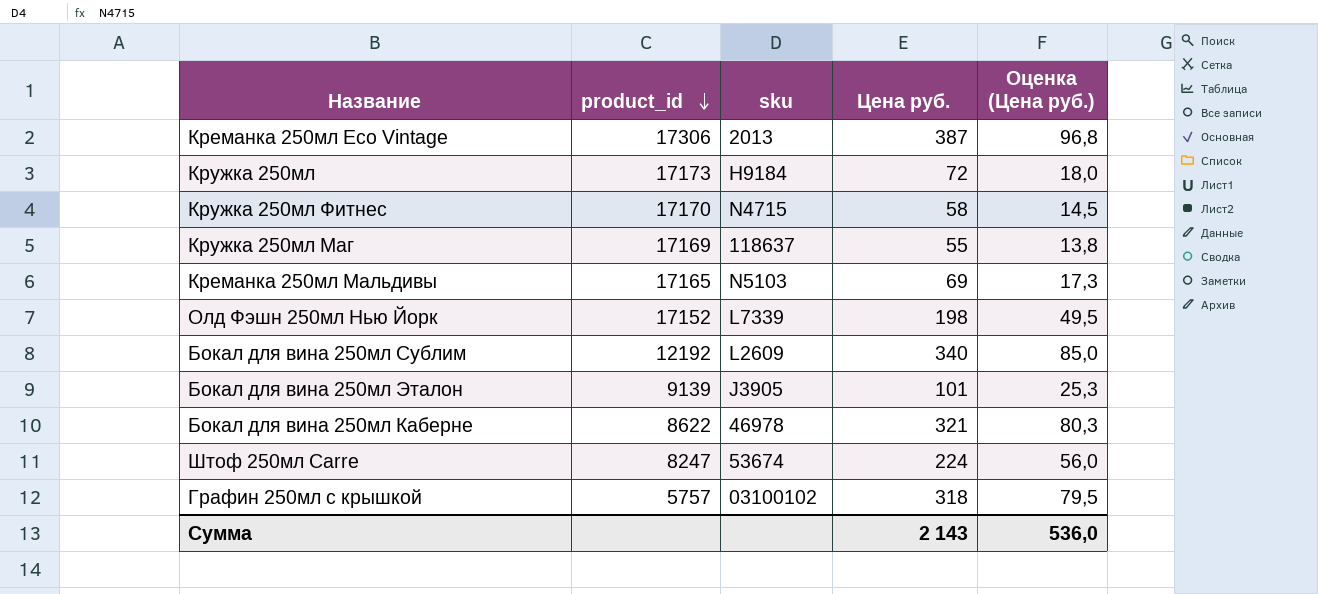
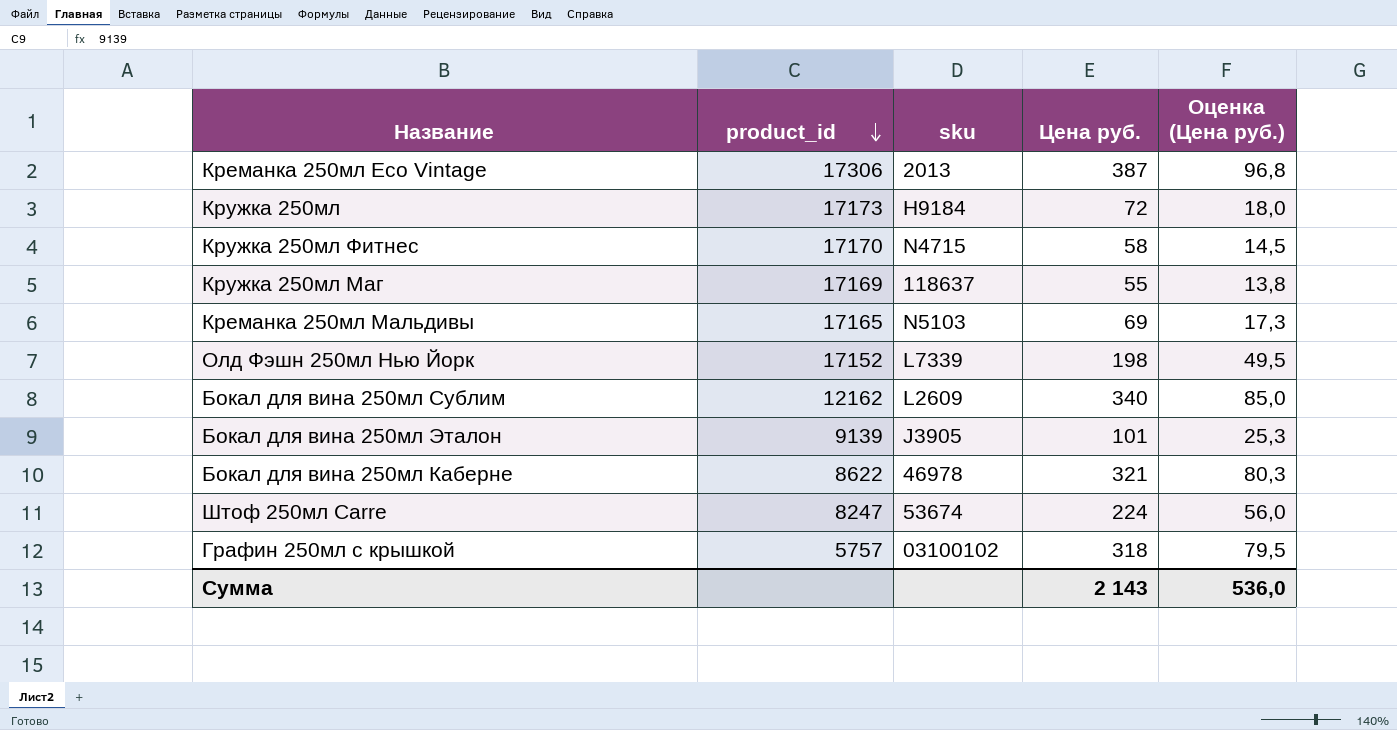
Бокал для вина 250мл Сублим | product_id: 12192 -> 12162

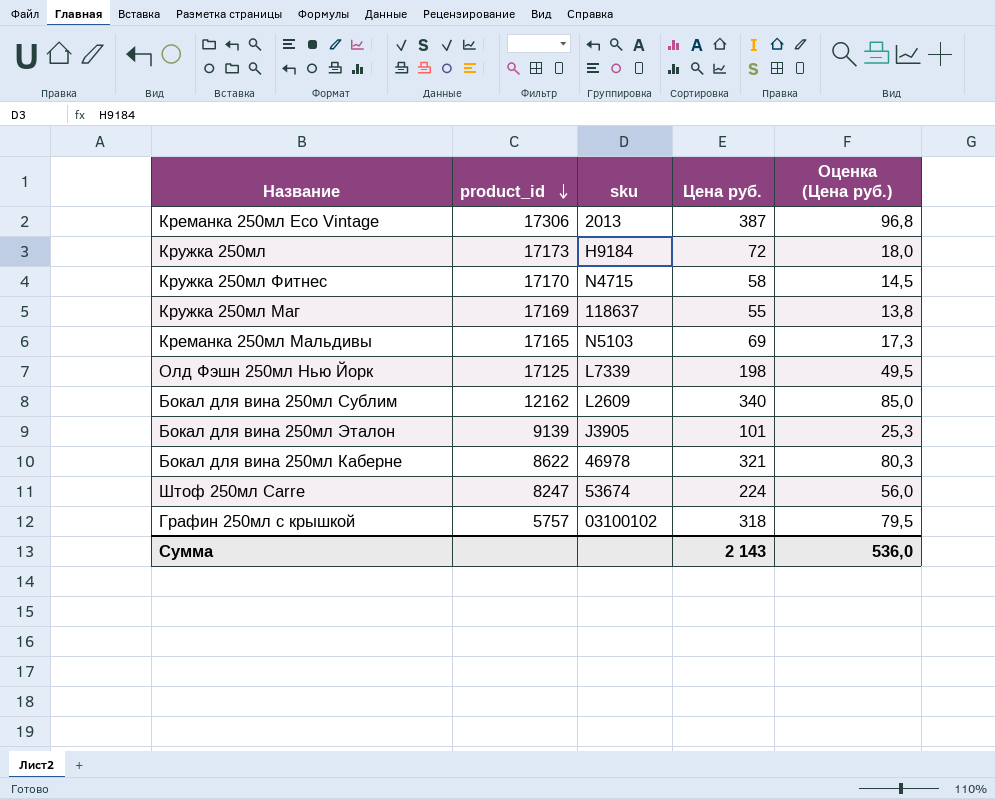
Олд Фэшн 250мл Нью Йорк | product_id: 17152 -> 17125

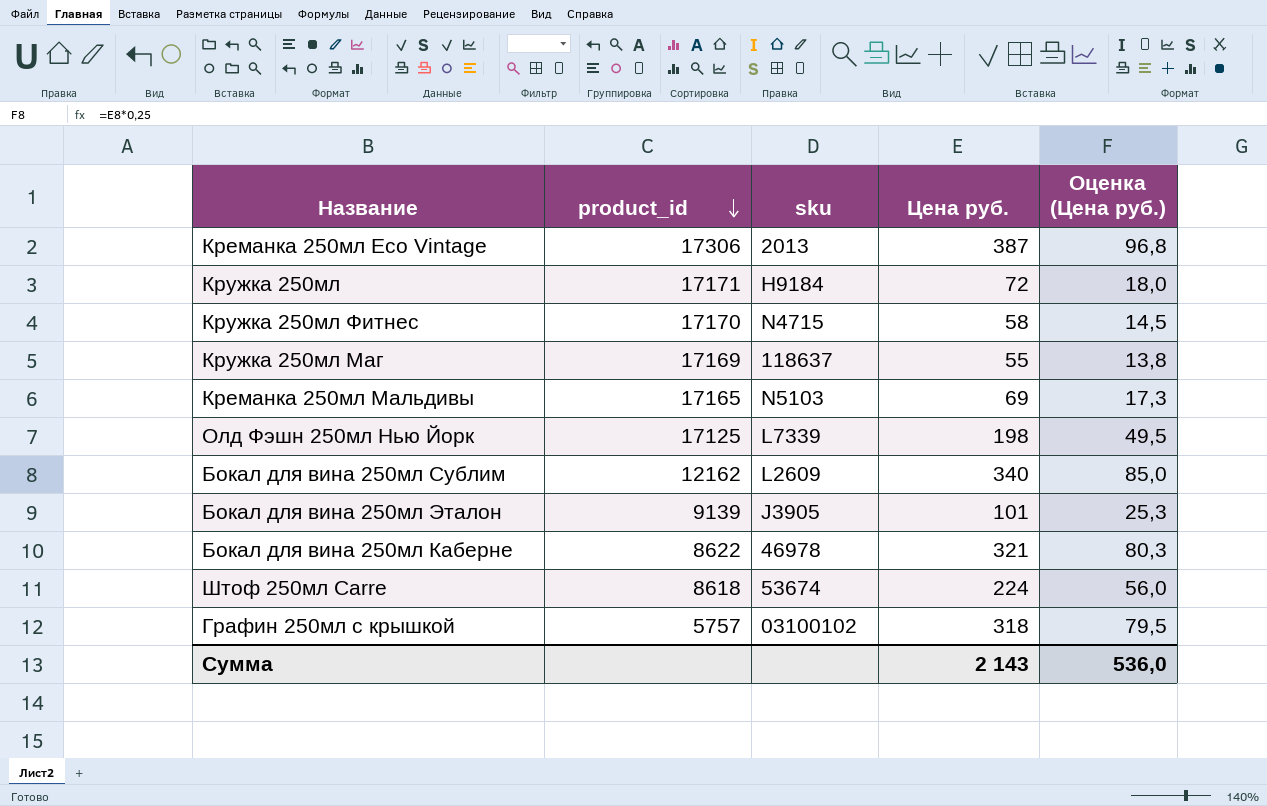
Кружка 250мл | product_id: 17173 -> 17171
Штоф 250мл Carre | product_id: 8247 -> 8618

